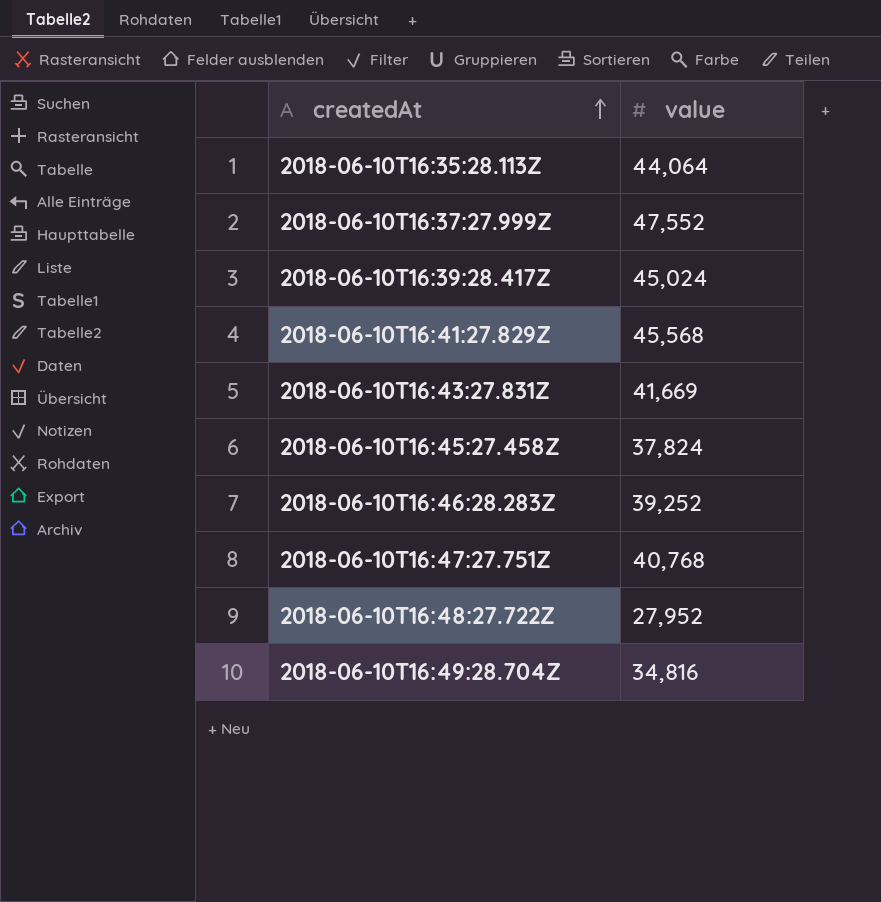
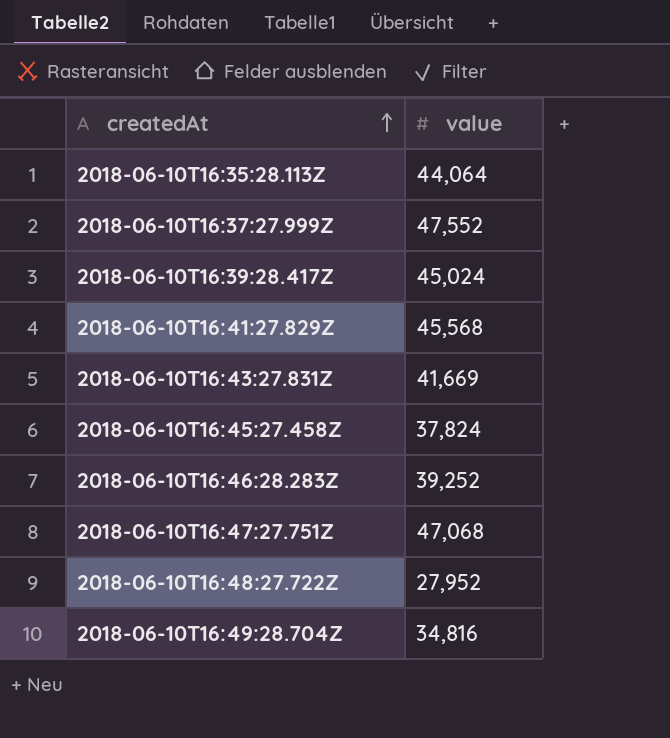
2018-06-10T16:47:27.751Z | value: 40,768 -> 47,068

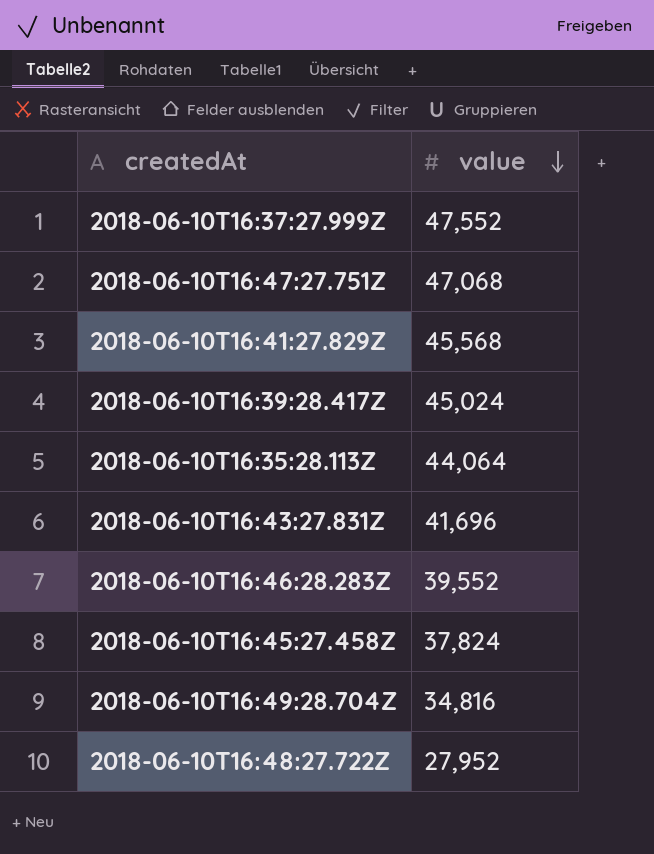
row order: createdAt ascending -> value descending
2018-06-10T16:43:27.831Z | value: 41,669 -> 41,696
2018-06-10T16:46:28.283Z | value: 39,252 -> 39,552

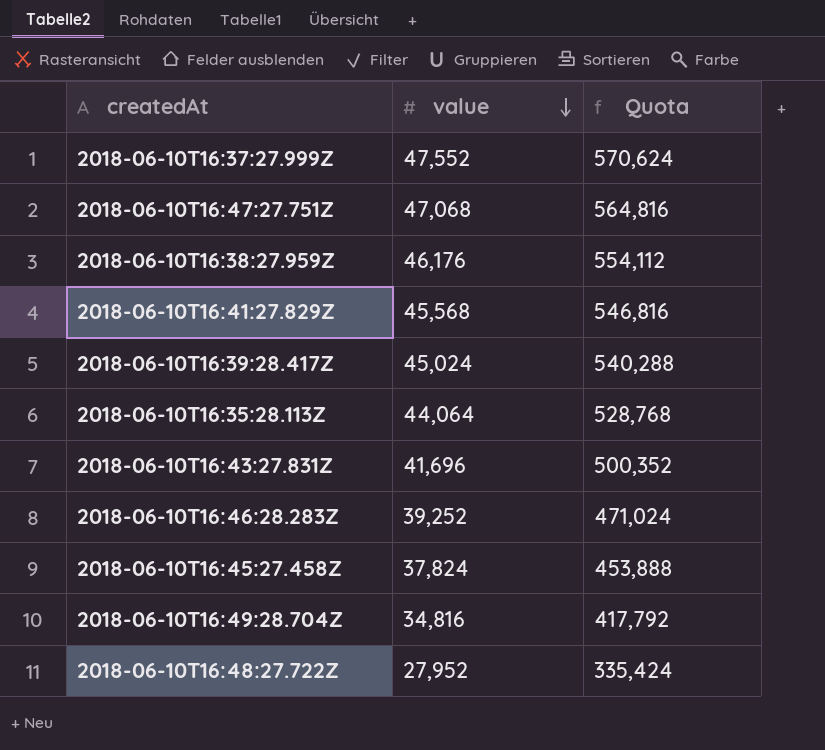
column Quota | formula: none -> [value] * 12
row 2018-06-10T16:38:27.959Z: none -> 46,176 | 554,112
2018-06-10T16:46:28.283Z | value: 39,552 -> 39,252

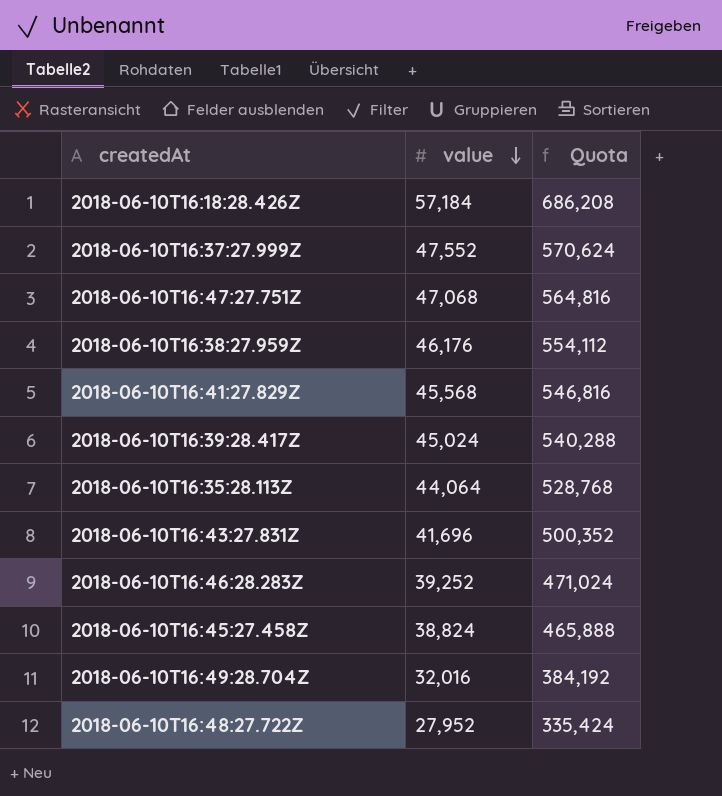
row 2018-06-10T16:18:28.426Z: none -> 57,184 | 686,208
2018-06-10T16:45:27.458Z | value: 37,824 -> 38,824
2018-06-10T16:45:27.458Z | Quota: 453,888 -> 465,888
2018-06-10T16:49:28.704Z | value: 34,816 -> 32,016
2018-06-10T16:49:28.704Z | Quota: 417,792 -> 384,192

